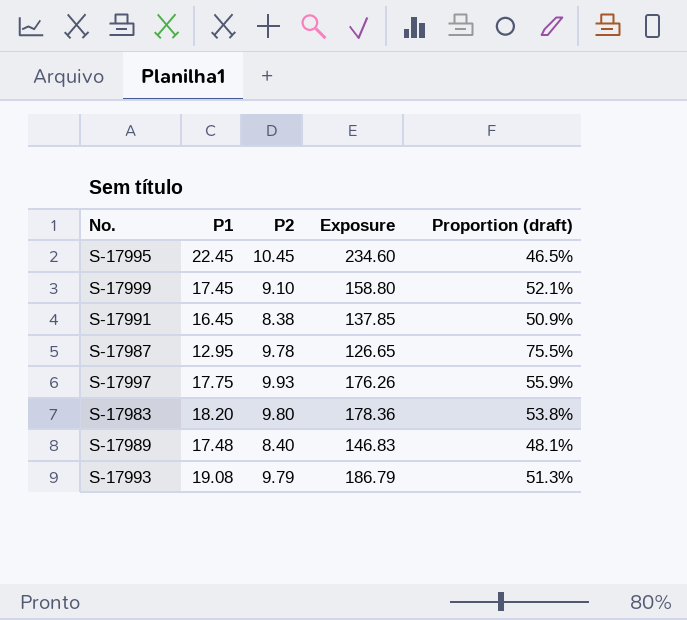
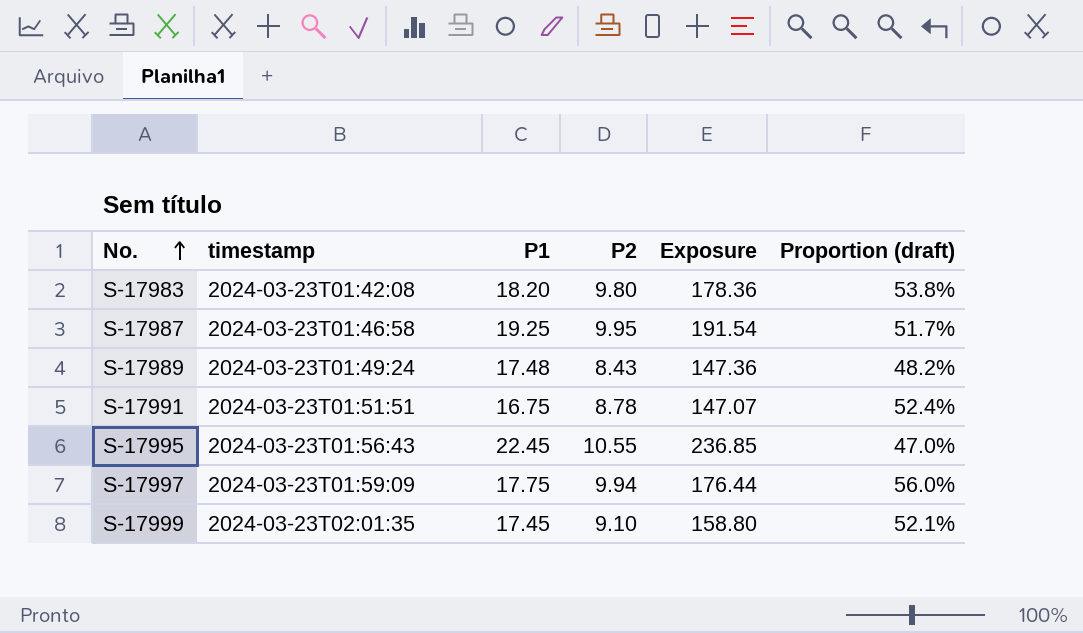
row order: none -> No. ascending
column timestamp | position: none -> 2
row S-17993: 19.08 | 9.79 | 186.79 | 51.3% -> none
S-17987 | P1: 12.95 -> 19.25
S-17987 | P2: 9.78 -> 9.95
S-17987 | Exposure: 126.65 -> 191.54
S-17987 | Proportion (draft): 75.5% -> 51.7%
S-17989 | P2: 8.40 -> 8.43
S-17989 | Exposure: 146.83 -> 147.36
S-17989 | Proportion (draft): 48.1% -> 48.2%
S-17991 | P1: 16.45 -> 16.75
S-17991 | P2: 8.38 -> 8.78
S-17991 | Exposure: 137.85 -> 147.07
S-17991 | Proportion (draft): 50.9% -> 52.4%
S-17995 | P2: 10.45 -> 10.55
S-17995 | Exposure: 234.60 -> 236.85
S-17995 | Proportion (draft): 46.5% -> 47.0%
S-17997 | P2: 9.93 -> 9.94
S-17997 | Exposure: 176.26 -> 176.44
S-17997 | Proportion (draft): 55.9% -> 56.0%

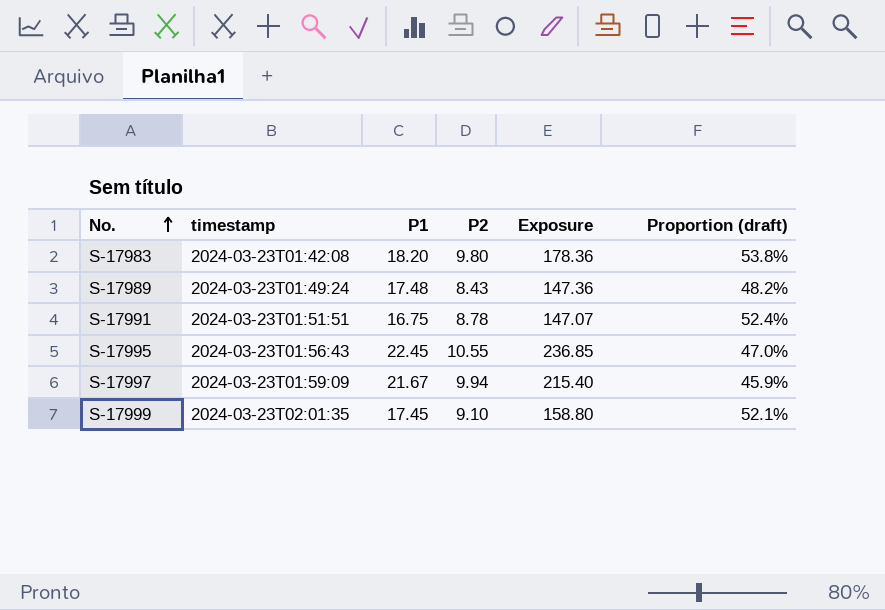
row S-17987: 2024-03-23T01:46:58 | 19.25 | 9.95 | 191.54 | 51.7% -> none
S-17997 | P1: 17.75 -> 21.67
S-17997 | Exposure: 176.44 -> 215.40
S-17997 | Proportion (draft): 56.0% -> 45.9%

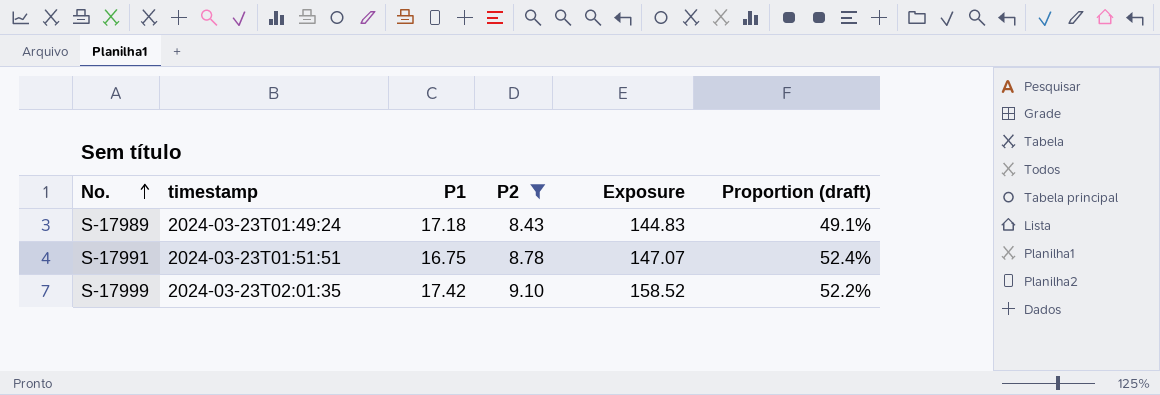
filter: none -> P2 <= 9.10
S-17989 | P1: 17.48 -> 17.18
S-17989 | Exposure: 147.36 -> 144.83
S-17989 | Proportion (draft): 48.2% -> 49.1%
S-17999 | P1: 17.45 -> 17.42
S-17999 | Exposure: 158.80 -> 158.52
S-17999 | Proportion (draft): 52.1% -> 52.2%

